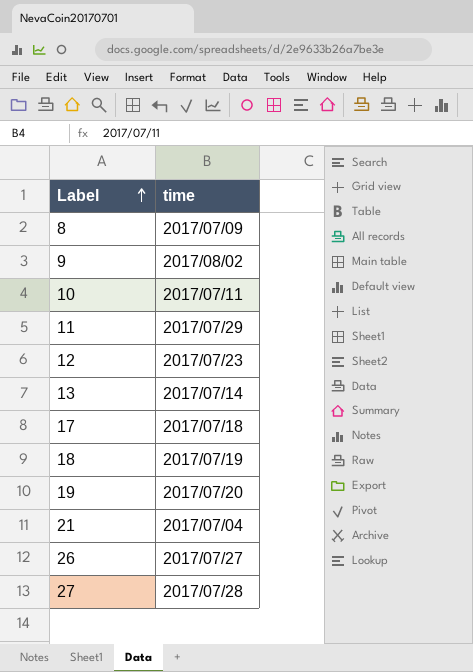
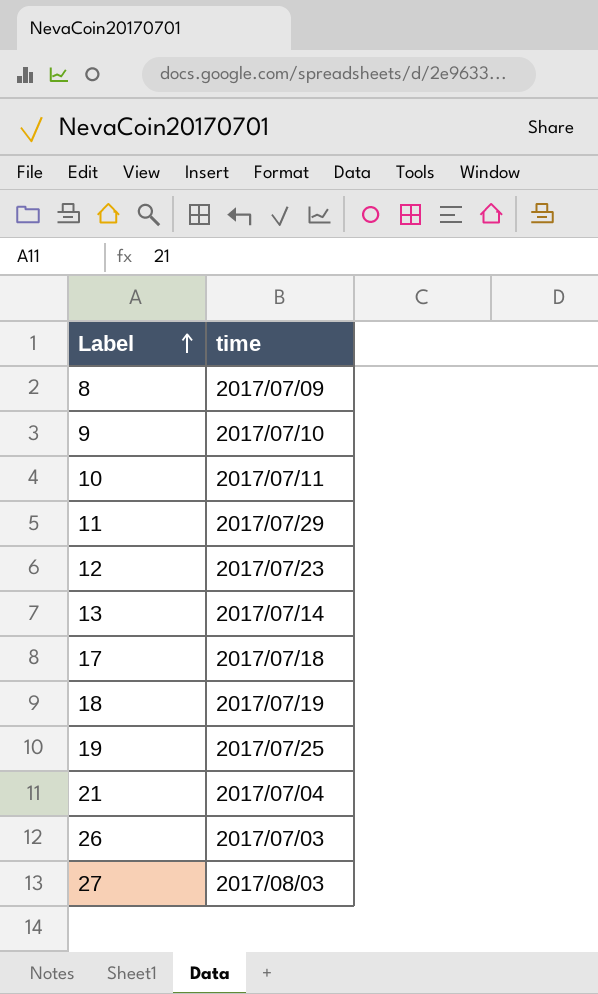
9 | time: 2017/08/02 -> 2017/07/10
19 | time: 2017/07/20 -> 2017/07/25
26 | time: 2017/07/27 -> 2017/07/03
27 | time: 2017/07/28 -> 2017/08/03

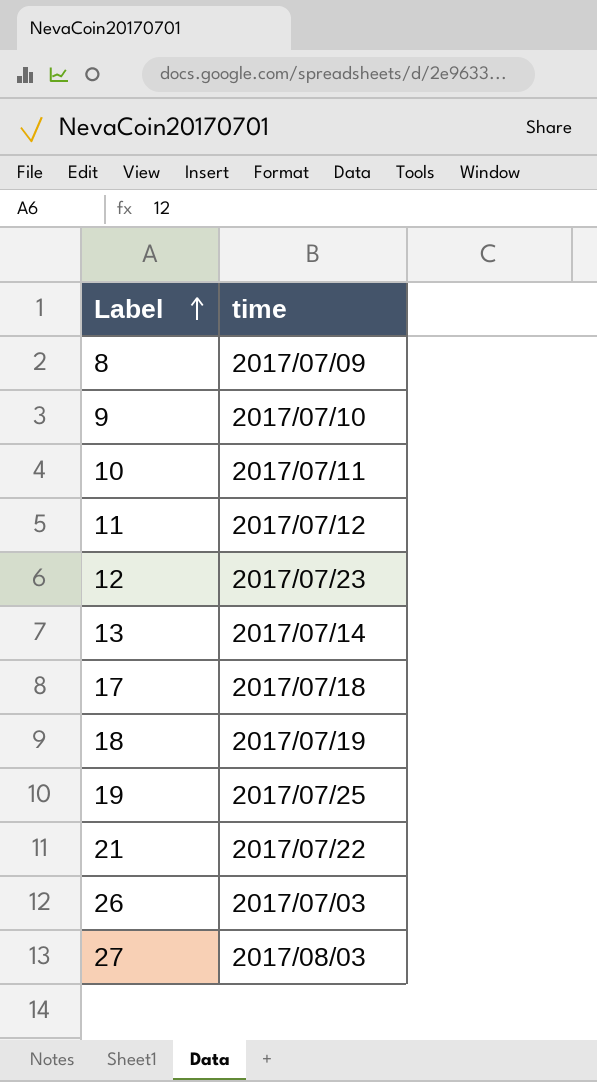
11 | time: 2017/07/29 -> 2017/07/12
21 | time: 2017/07/04 -> 2017/07/22

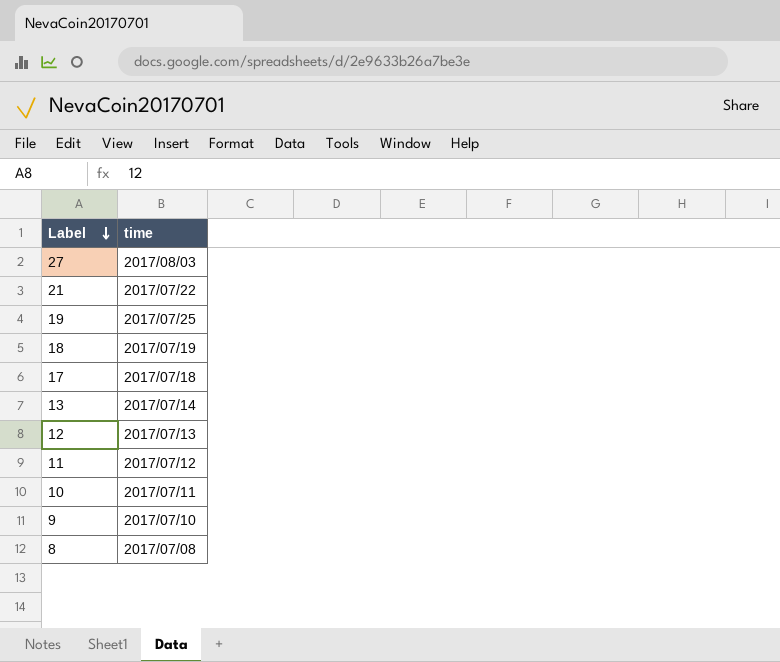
row order: Label ascending -> Label descending
row 26: 2017/07/03 -> none
12 | time: 2017/07/23 -> 2017/07/13
8 | time: 2017/07/09 -> 2017/07/08

